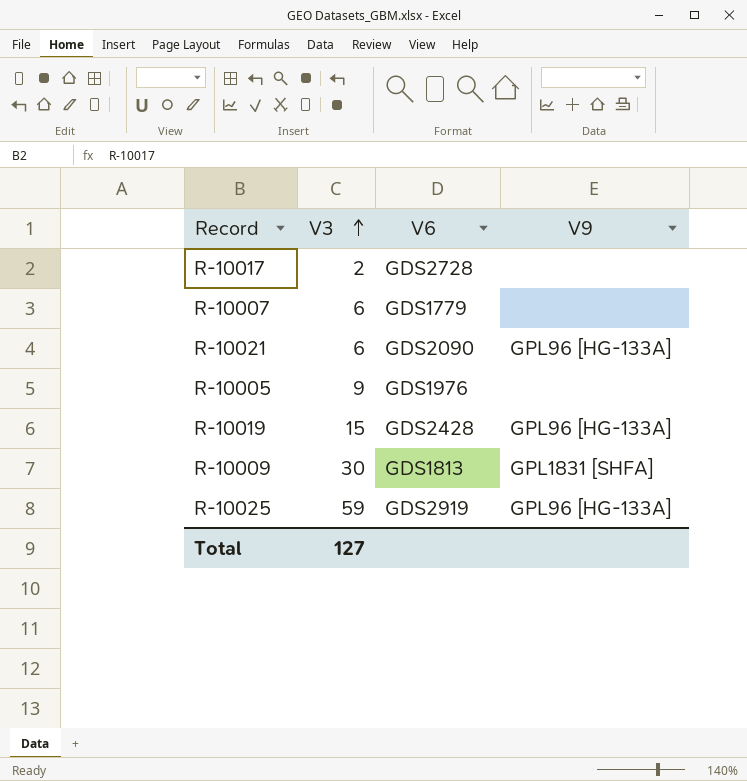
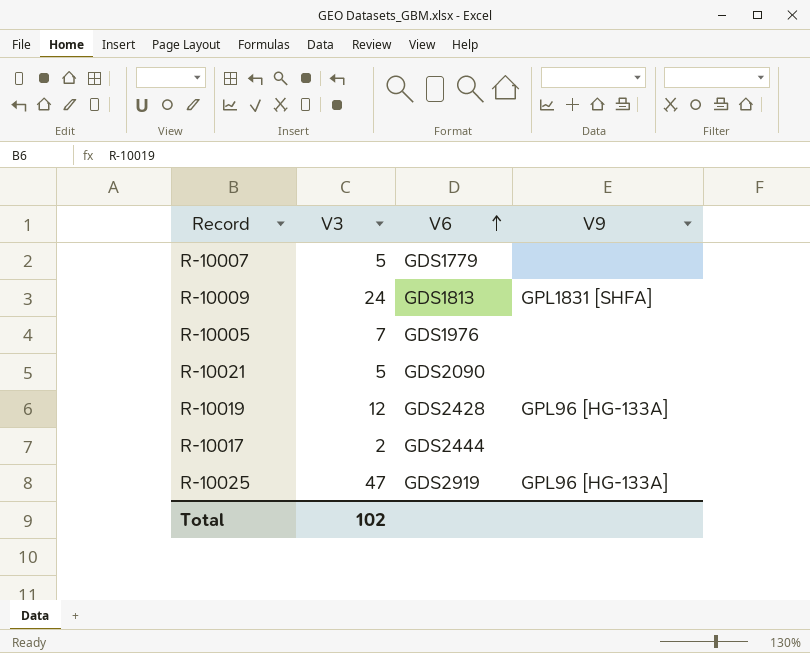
row order: V3 ascending -> V6 ascending
R-10007 | V3: 6 -> 5
R-10009 | V3: 30 -> 24
R-10005 | V3: 9 -> 7
R-10021 | V3: 6 -> 5
R-10021 | V9: GPL96 [HG-133A] -> none
R-10019 | V3: 15 -> 12
R-10017 | V6: GDS2728 -> GDS2444
R-10025 | V3: 59 -> 47
Total | V3: 127 -> 102

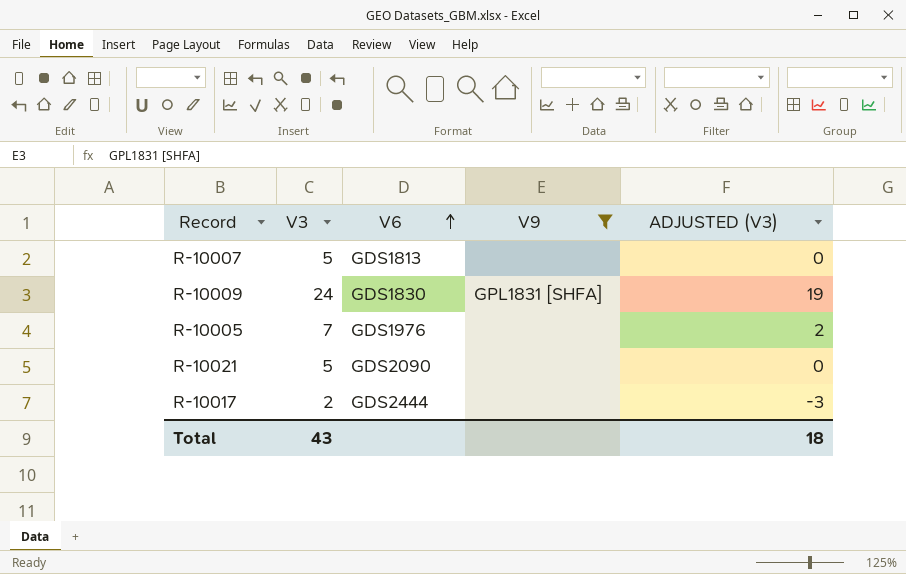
filter: none -> V9 != GPL96 [HG-133A]
column ADJUSTED (V3) | formula: none -> [V3] - 5
R-10007 | V6: GDS1779 -> GDS1813
R-10009 | V6: GDS1813 -> GDS1830
Total | V3: 102 -> 43

